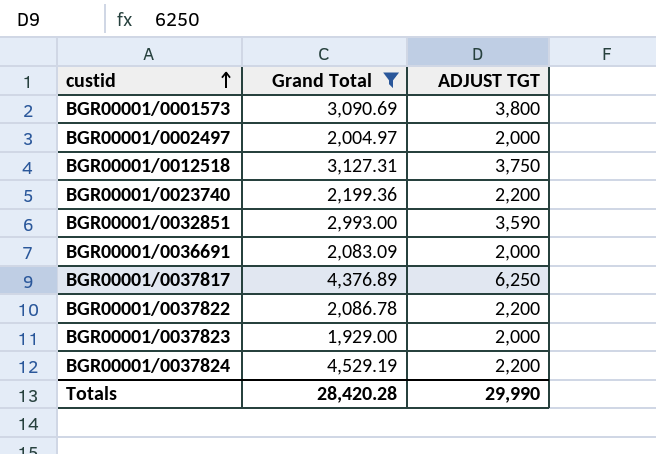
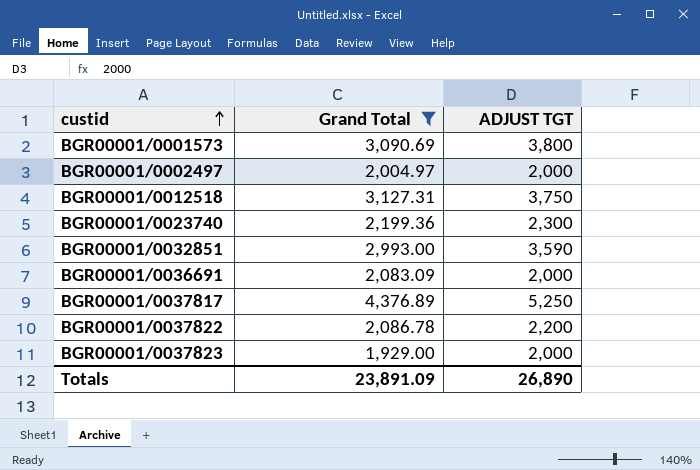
row BGR00001/0037824: 4,529.19 | 2,200 -> none
BGR00001/0023740 | ADJUST TGT: 2,200 -> 2,300
BGR00001/0037817 | ADJUST TGT: 6,250 -> 5,250
Totals | Grand Total: 28,420.28 -> 23,891.09
Totals | ADJUST TGT: 29,990 -> 26,890

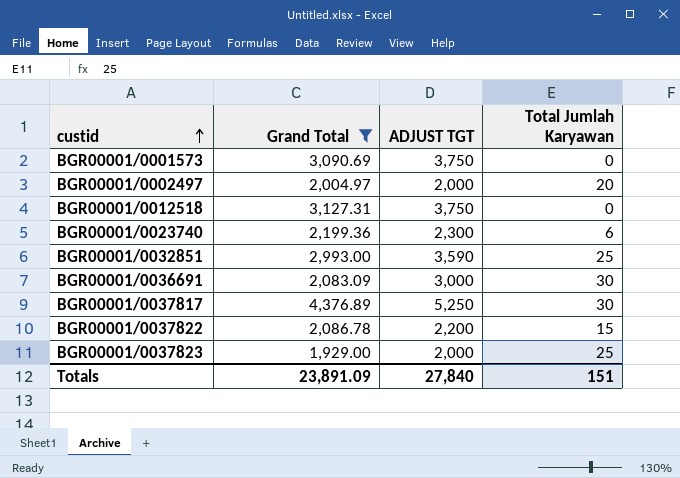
column Total Jumlah Karyawan | position: none -> 4
BGR00001/0001573 | ADJUST TGT: 3,800 -> 3,750
BGR00001/0036691 | ADJUST TGT: 2,000 -> 3,000
Totals | ADJUST TGT: 26,890 -> 27,840

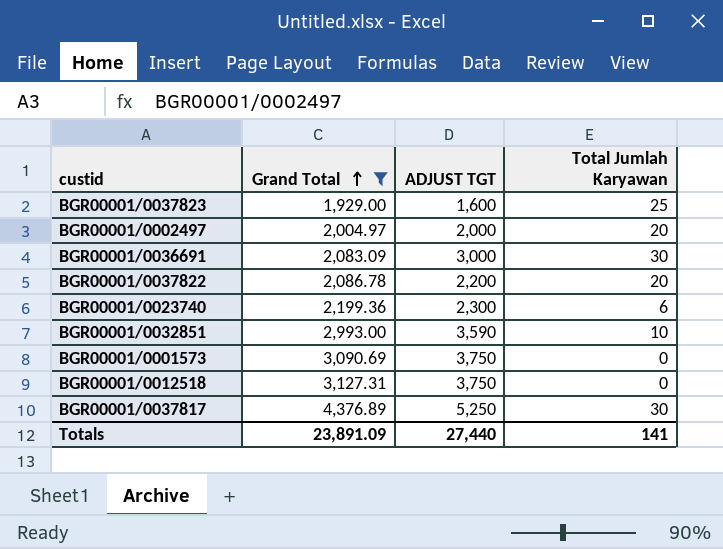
row order: custid ascending -> Grand Total ascending
BGR00001/0037823 | ADJUST TGT: 2,000 -> 1,600
BGR00001/0037822 | Total Jumlah Karyawan: 15 -> 20
BGR00001/0032851 | Total Jumlah Karyawan: 25 -> 10
Totals | ADJUST TGT: 27,840 -> 27,440
Totals | Total Jumlah Karyawan: 151 -> 141

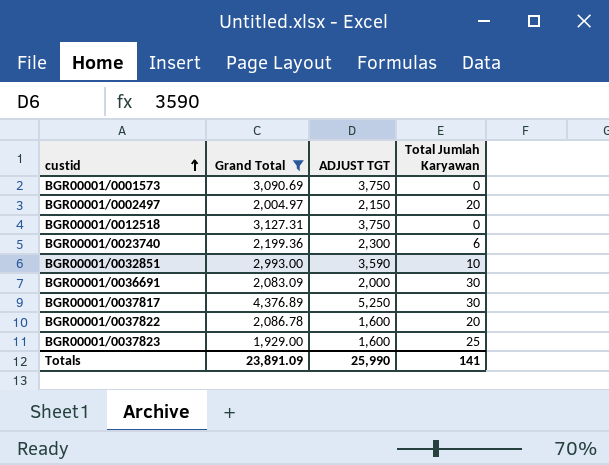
row order: Grand Total ascending -> custid ascending
BGR00001/0002497 | ADJUST TGT: 2,000 -> 2,150
BGR00001/0036691 | ADJUST TGT: 3,000 -> 2,000
BGR00001/0037822 | ADJUST TGT: 2,200 -> 1,600
Totals | ADJUST TGT: 27,440 -> 25,990

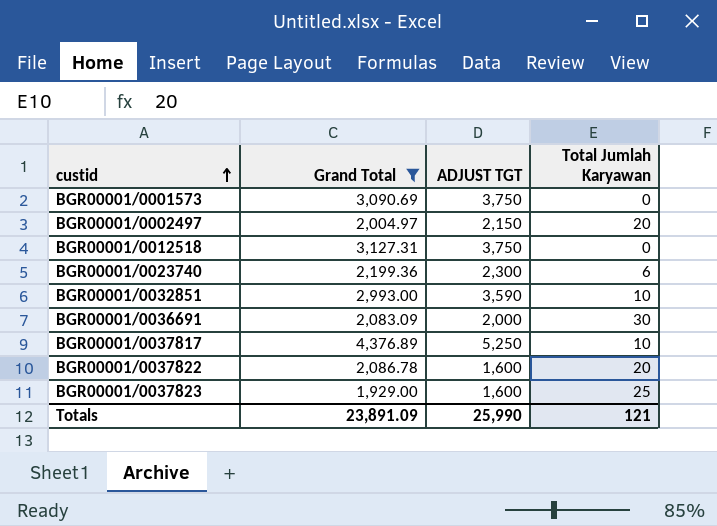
BGR00001/0037817 | Total Jumlah Karyawan: 30 -> 10
Totals | Total Jumlah Karyawan: 141 -> 121

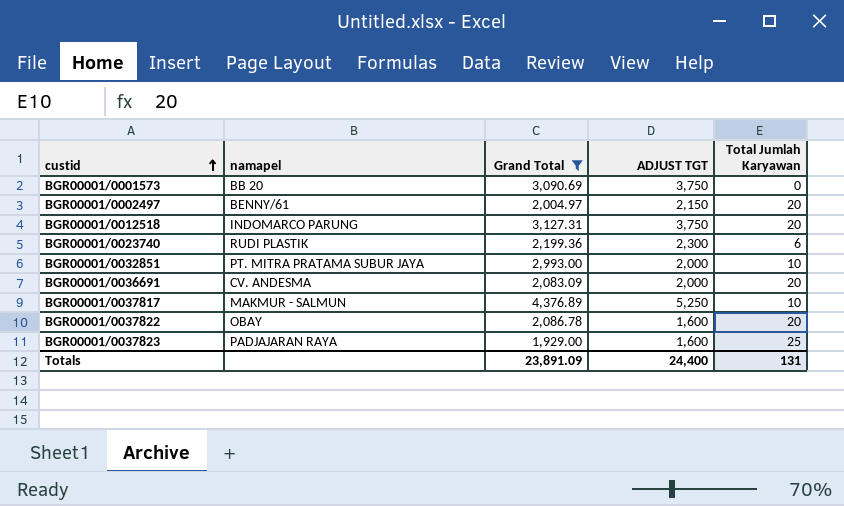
column namapel | position: none -> 2
BGR00001/0012518 | Total Jumlah Karyawan: 0 -> 20
BGR00001/0032851 | ADJUST TGT: 3,590 -> 2,000
BGR00001/0036691 | Total Jumlah Karyawan: 30 -> 20
Totals | ADJUST TGT: 25,990 -> 24,400
Totals | Total Jumlah Karyawan: 121 -> 131

